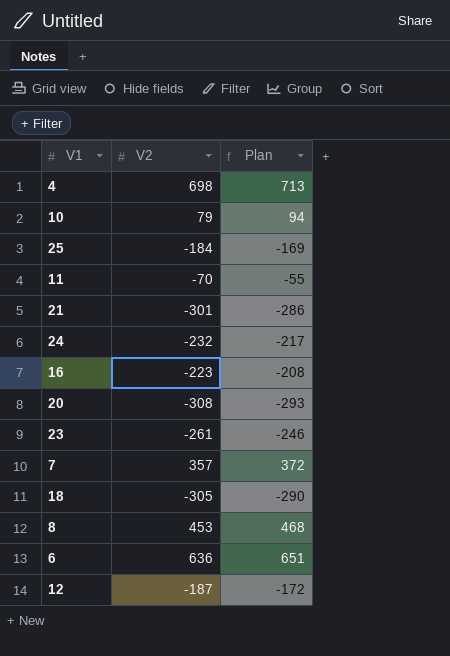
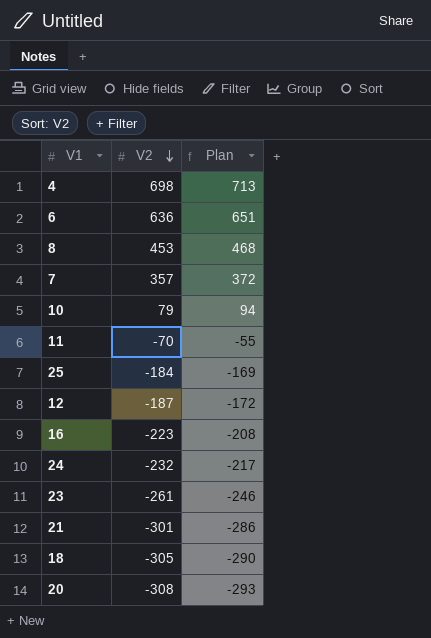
row order: none -> V2 descending

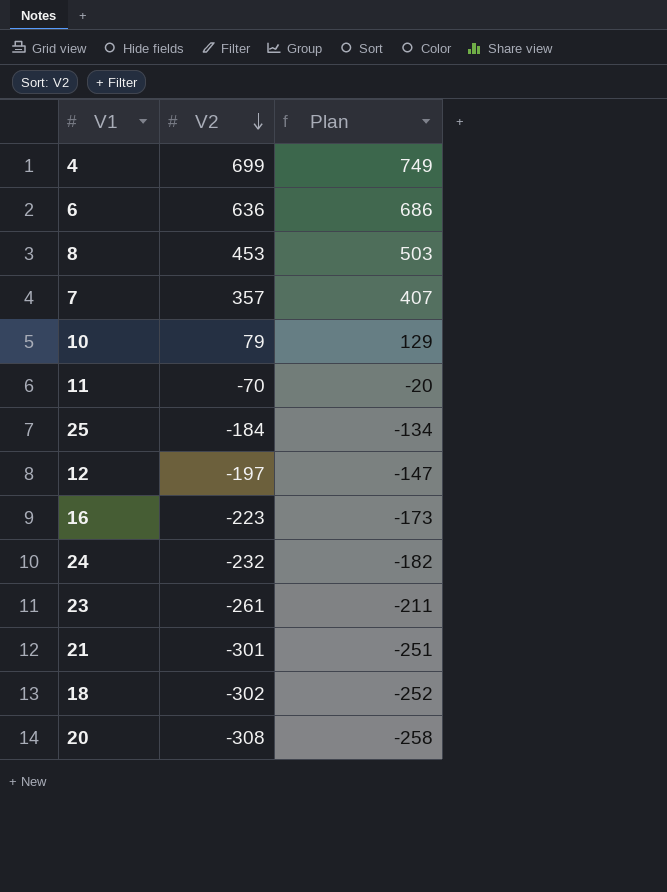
column Plan | formula: [V2] + 15 -> [V2] + 50
4 | V2: 698 -> 699
12 | V2: -187 -> -197
18 | V2: -305 -> -302

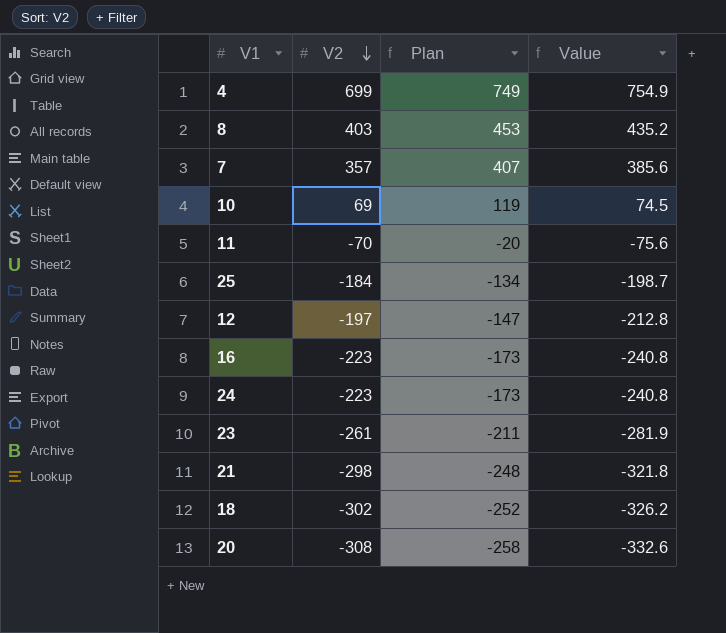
column Value | formula: none -> [V2] * 1.08
row 6: 636 | 686 -> none
8 | V2: 453 -> 403
8 | Plan: 503 -> 453
10 | V2: 79 -> 69
10 | Plan: 129 -> 119
24 | V2: -232 -> -223
24 | Plan: -182 -> -173
21 | V2: -301 -> -298
21 | Plan: -251 -> -248

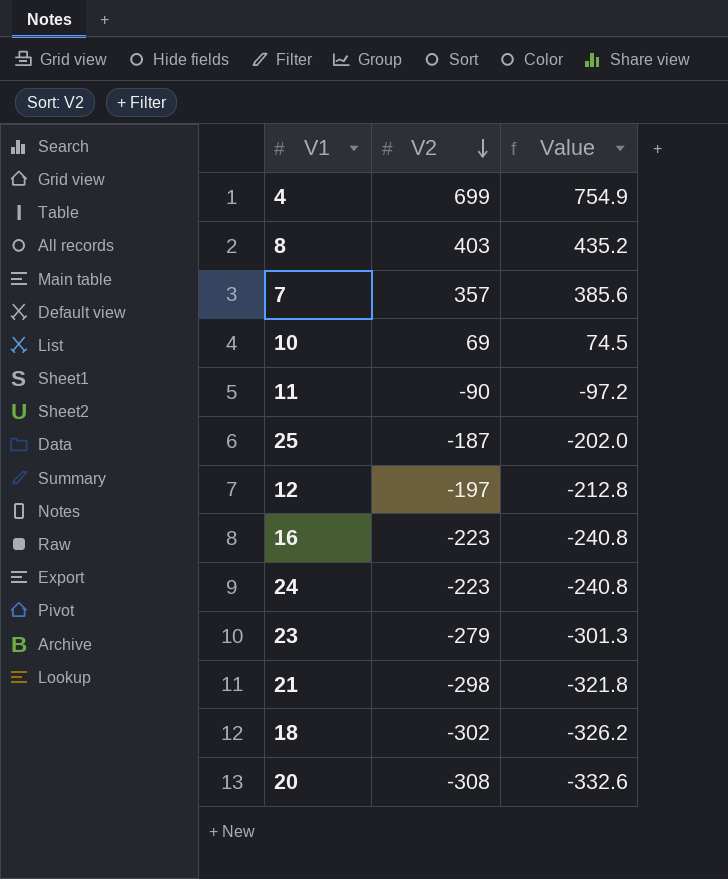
column Plan | formula: [V2] + 50 -> none
11 | V2: -70 -> -90
11 | Value: -75.6 -> -97.2
25 | V2: -184 -> -187
25 | Value: -198.7 -> -202.0
23 | V2: -261 -> -279
23 | Value: -281.9 -> -301.3

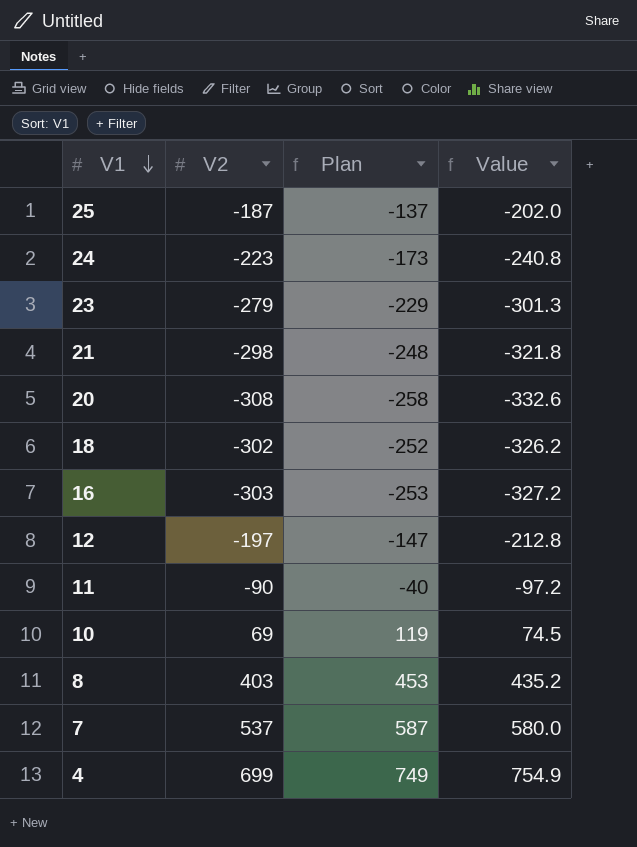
row order: V2 descending -> V1 descending
column Plan | formula: none -> [V2] + 50
16 | V2: -223 -> -303
16 | Value: -240.8 -> -327.2
7 | V2: 357 -> 537
7 | Value: 385.6 -> 580.0

